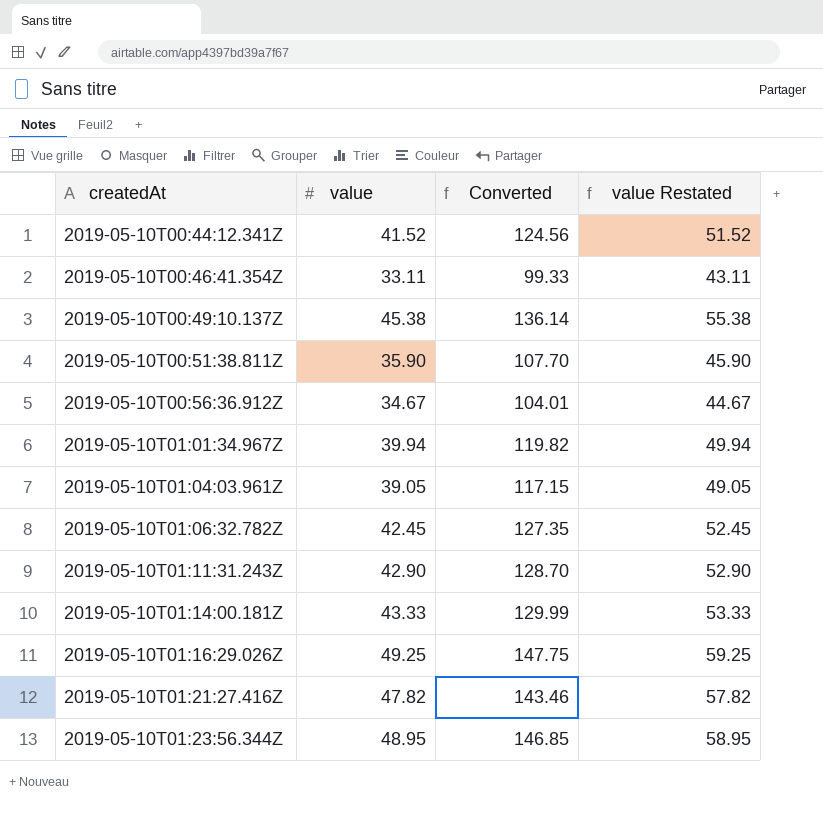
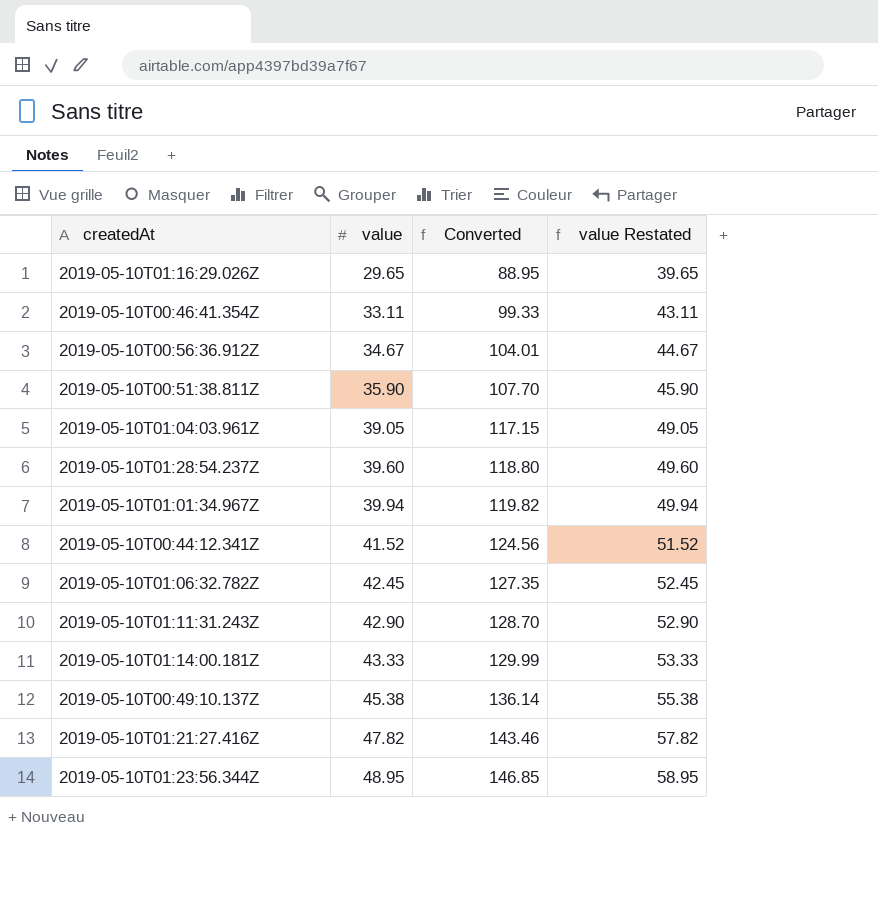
row order: createdAt ascending -> value ascending
2019-05-10T01:16:29.026Z | value: 49.25 -> 29.65
2019-05-10T01:16:29.026Z | Converted: 147.75 -> 88.95
2019-05-10T01:16:29.026Z | value Restated: 59.25 -> 39.65
row 2019-05-10T01:28:54.237Z: none -> 39.60 | 118.80 | 49.60

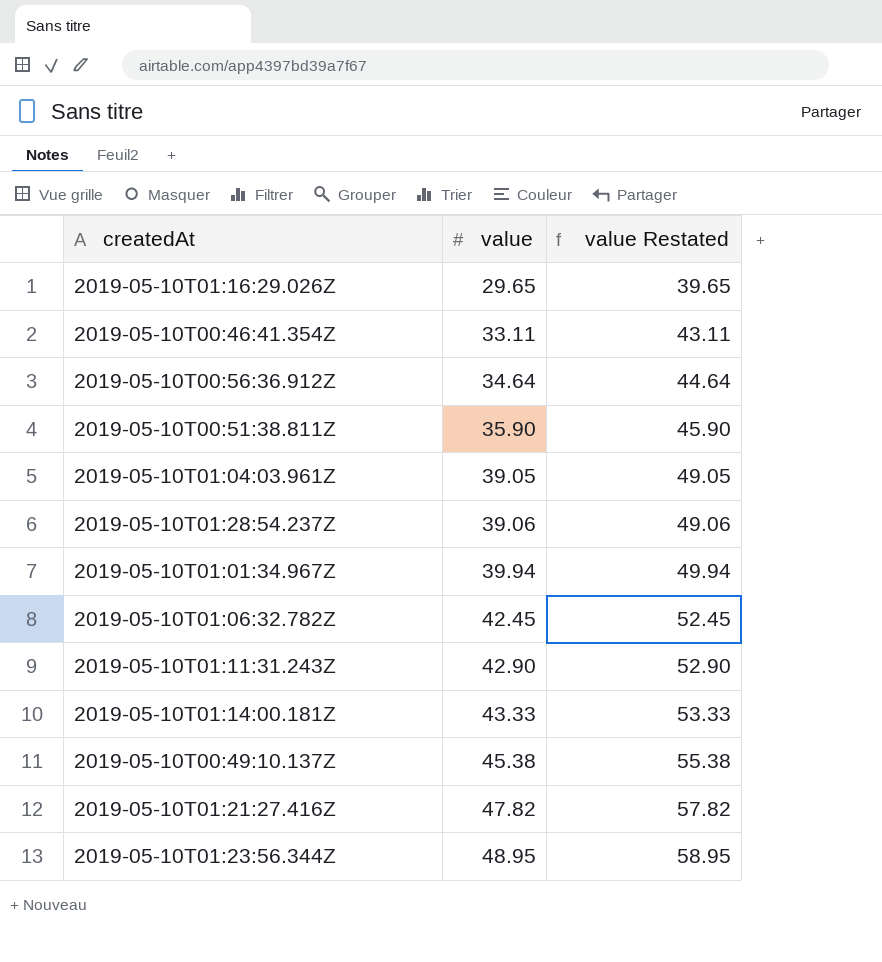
column Converted | formula: [value] * 3 -> none
row 2019-05-10T00:44:12.341Z: 41.52 | 124.56 | 51.52 -> none
2019-05-10T00:56:36.912Z | value: 34.67 -> 34.64
2019-05-10T00:56:36.912Z | value Restated: 44.67 -> 44.64
2019-05-10T01:28:54.237Z | value: 39.60 -> 39.06
2019-05-10T01:28:54.237Z | value Restated: 49.60 -> 49.06

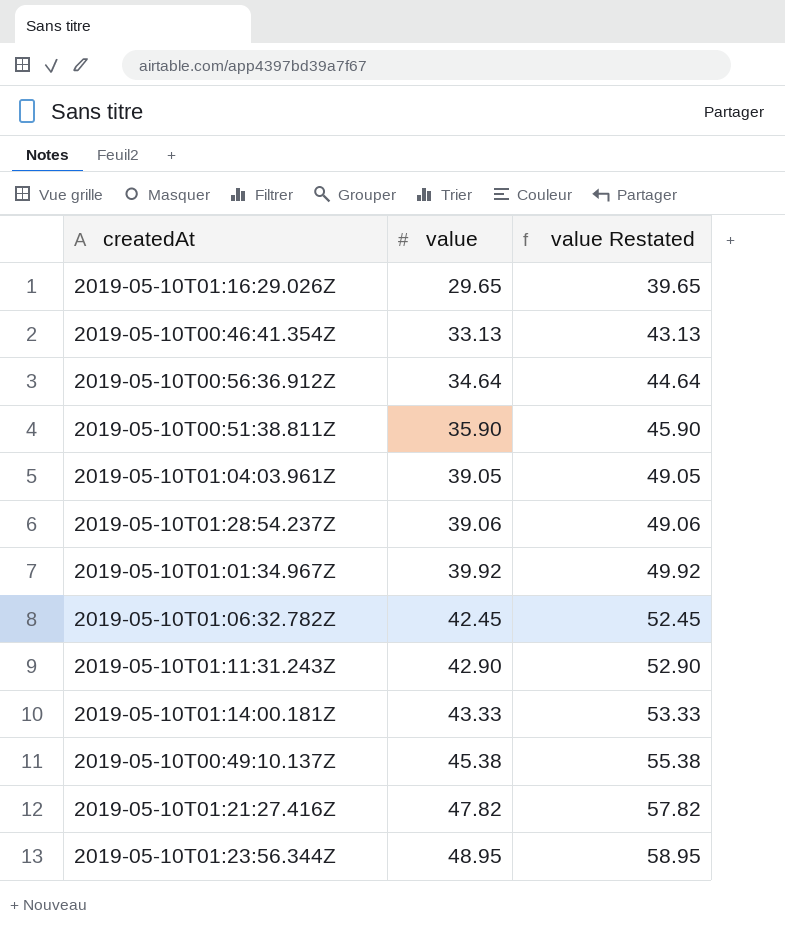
2019-05-10T00:46:41.354Z | value: 33.11 -> 33.13
2019-05-10T00:46:41.354Z | value Restated: 43.11 -> 43.13
2019-05-10T01:01:34.967Z | value: 39.94 -> 39.92
2019-05-10T01:01:34.967Z | value Restated: 49.94 -> 49.92

